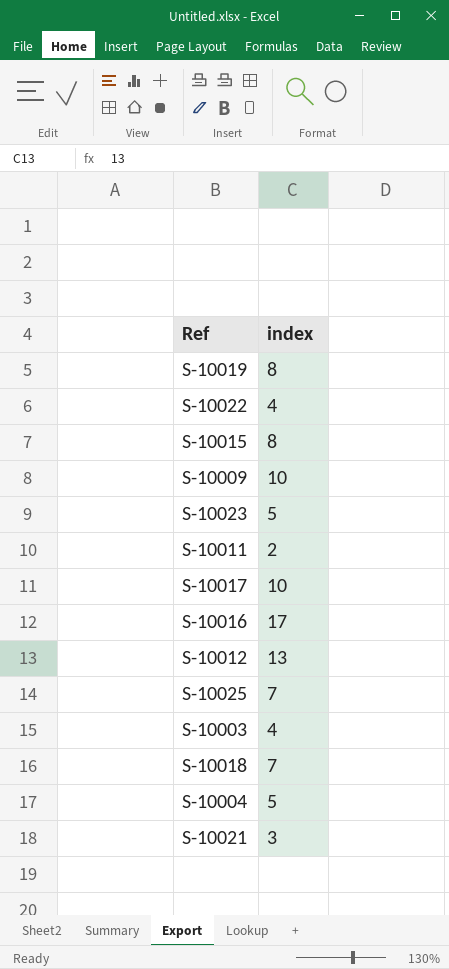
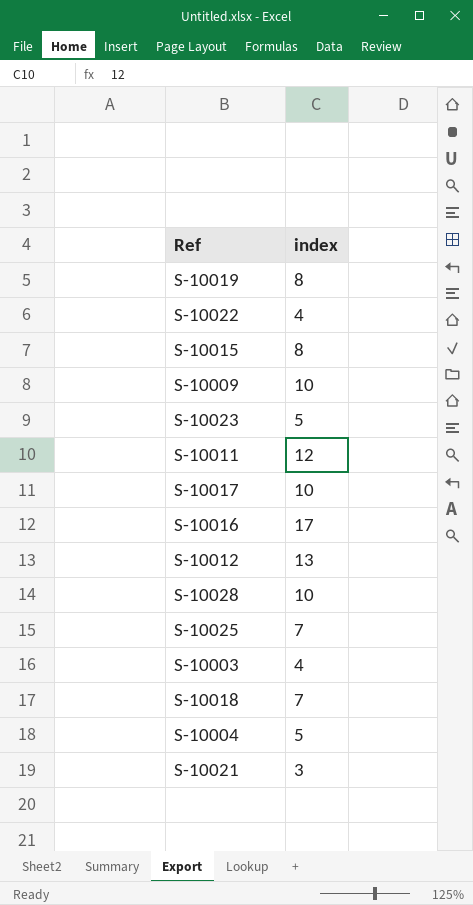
S-10011 | index: 2 -> 12
row S-10028: none -> 10

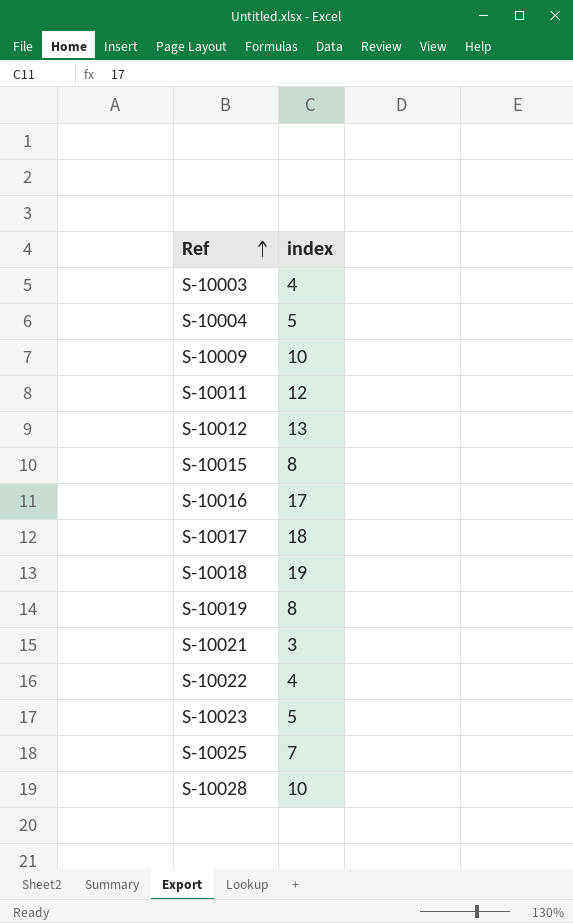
row order: none -> Ref ascending
S-10017 | index: 10 -> 18
S-10018 | index: 7 -> 19

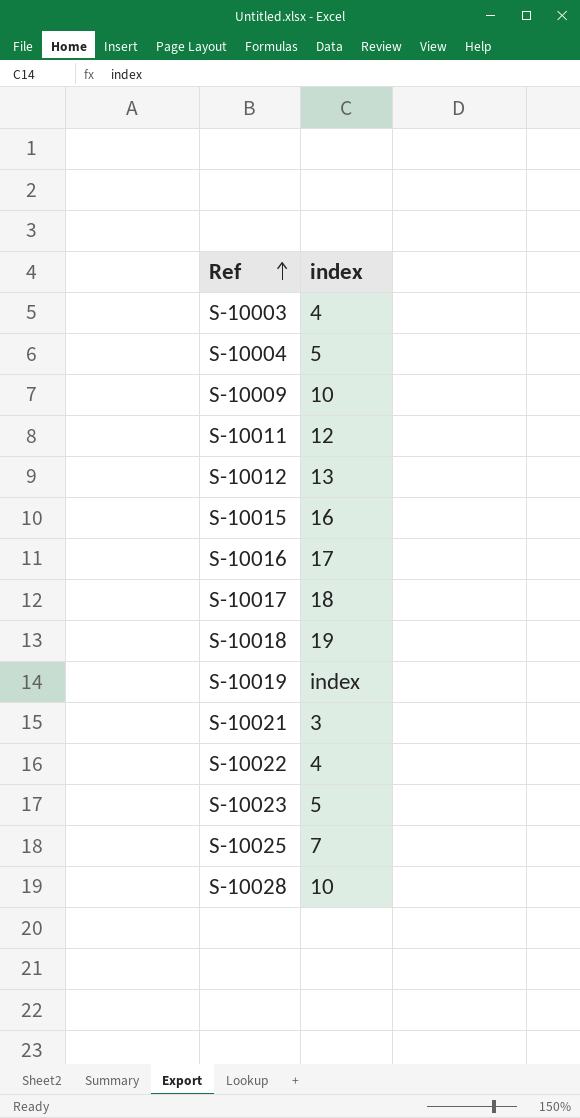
S-10015 | index: 8 -> 16
S-10019 | index: 8 -> index

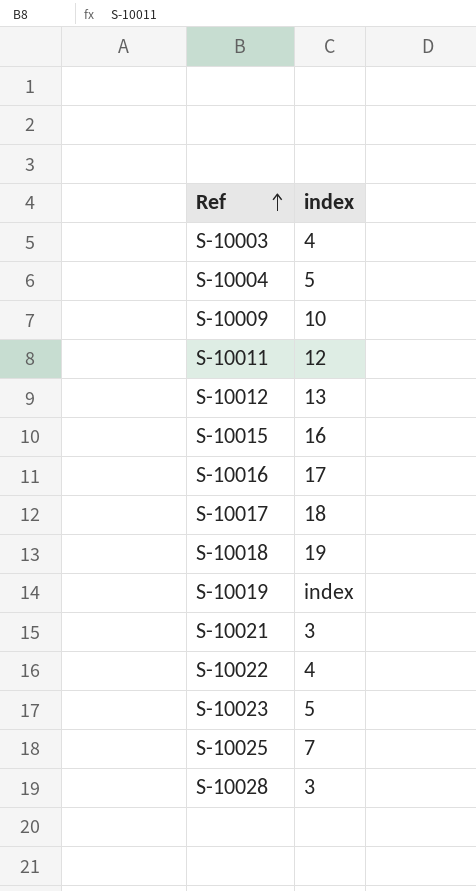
S-10028 | index: 10 -> 3

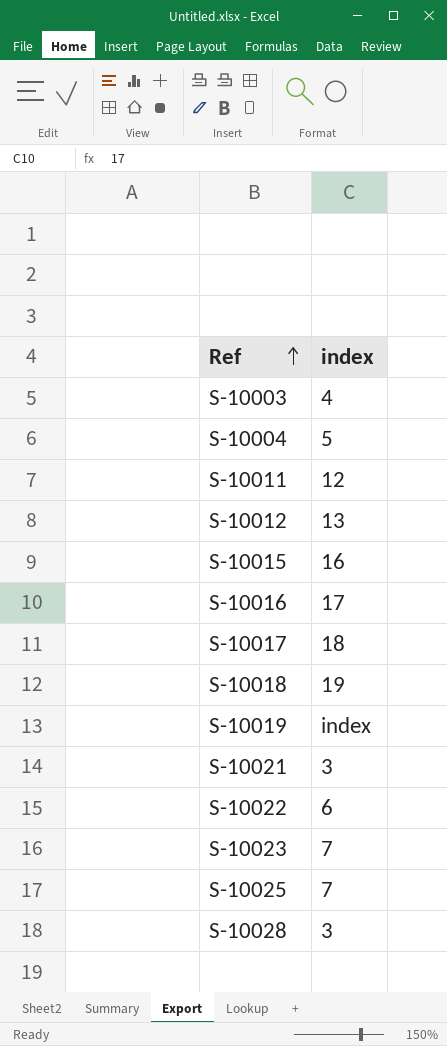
row S-10009: 10 -> none
S-10022 | index: 4 -> 6
S-10023 | index: 5 -> 7

